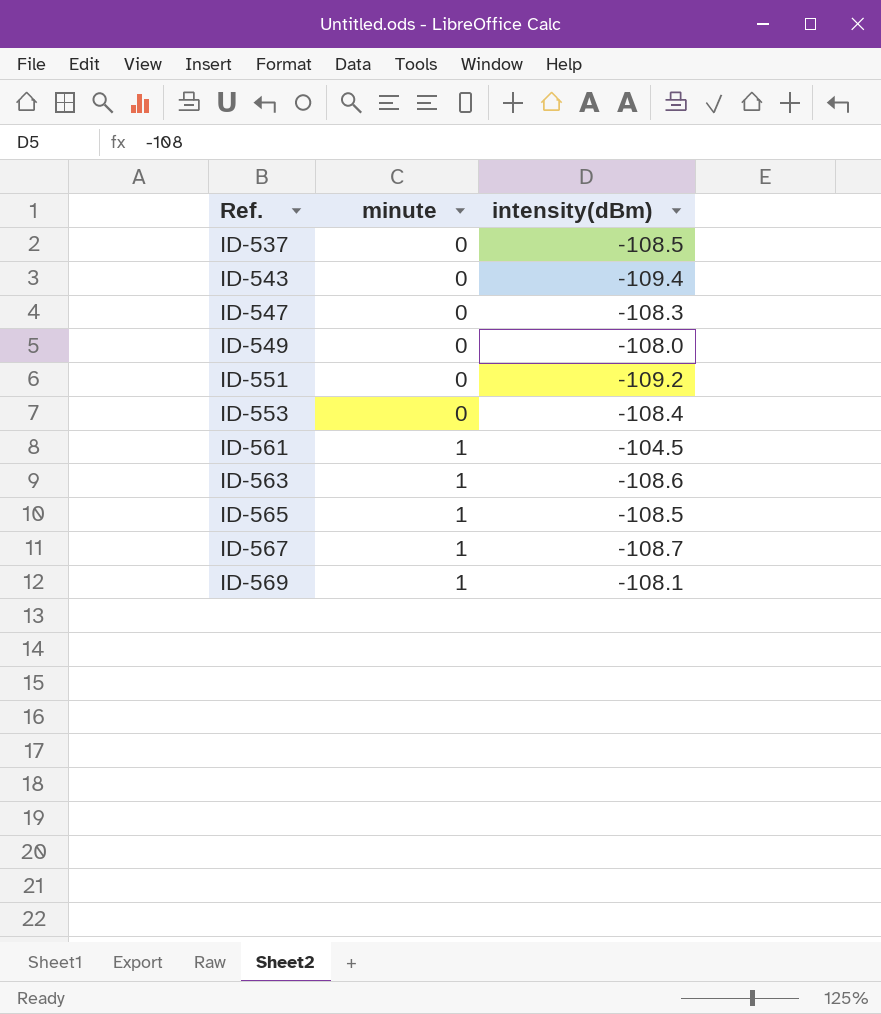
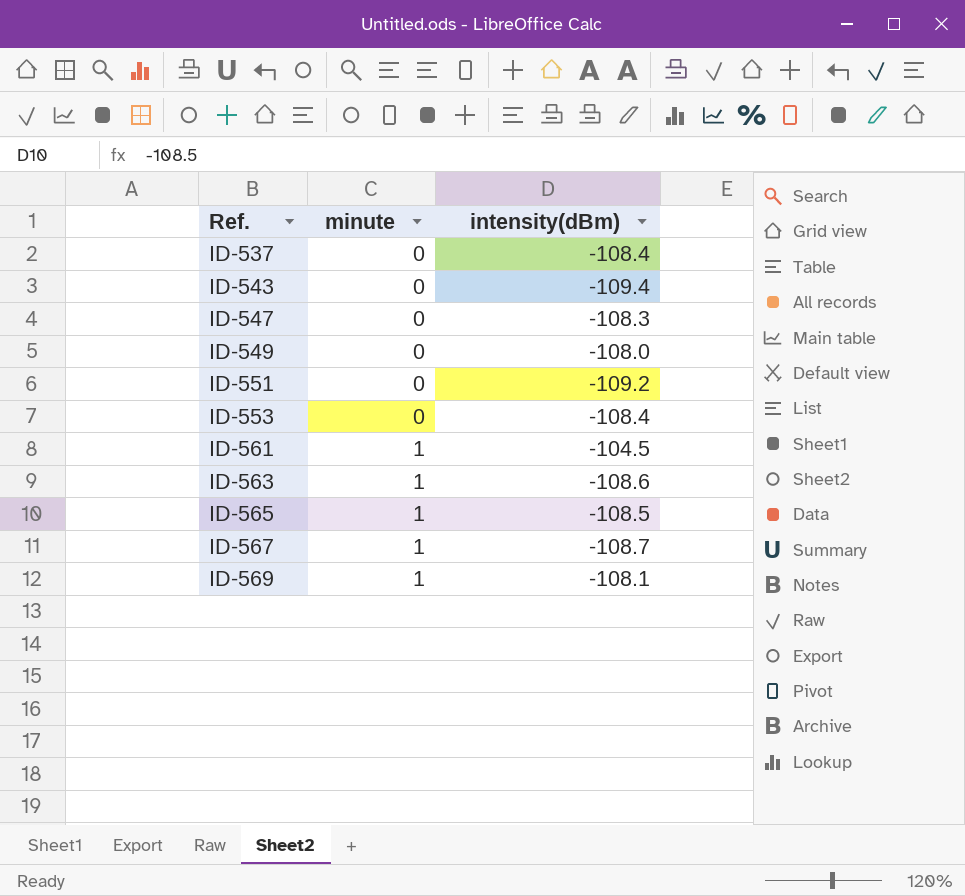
ID-537 | intensity(dBm): -108.5 -> -108.4

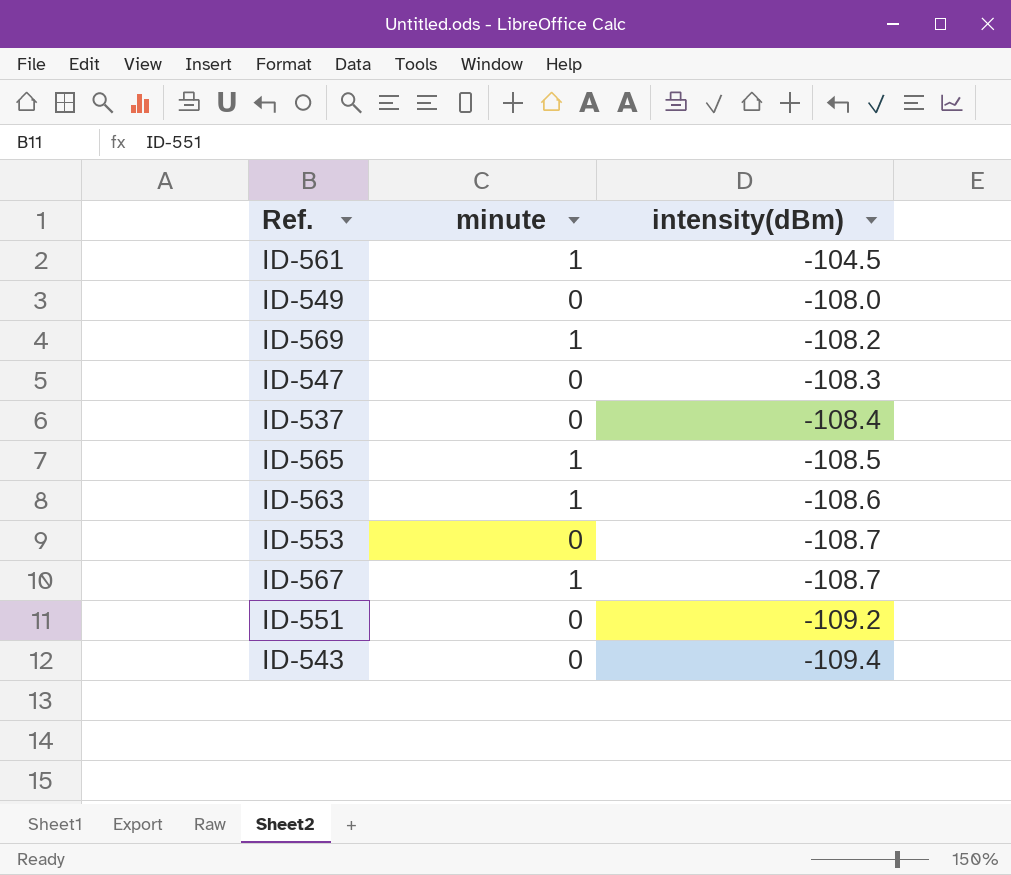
row order: Ref. ascending -> intensity(dBm) descending
ID-569 | intensity(dBm): -108.1 -> -108.2
ID-553 | intensity(dBm): -108.4 -> -108.7

